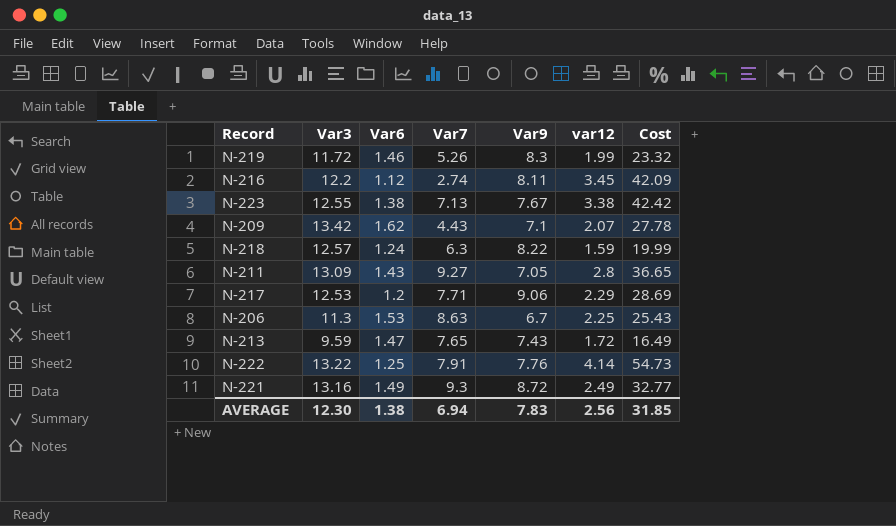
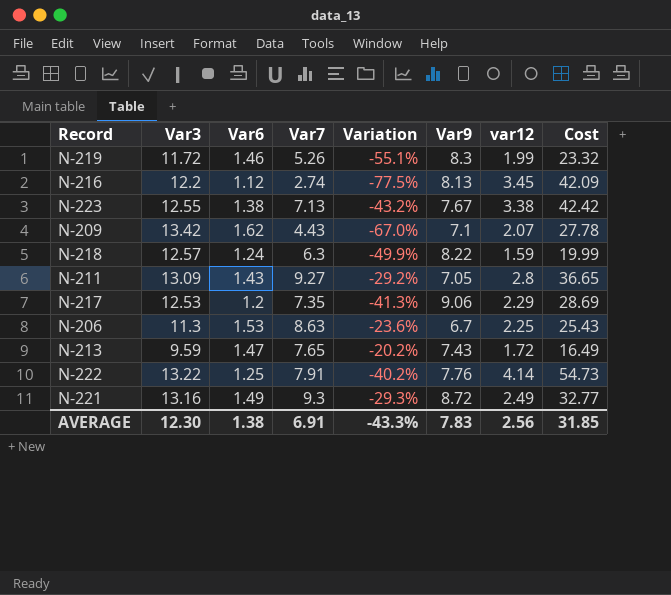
column Variation | formula: none -> ([Var7] - [Var3]) / [Var3]
N-216 | Var9: 8.11 -> 8.13
N-217 | Var7: 7.71 -> 7.35
AVERAGE | Var7: 6.94 -> 6.91

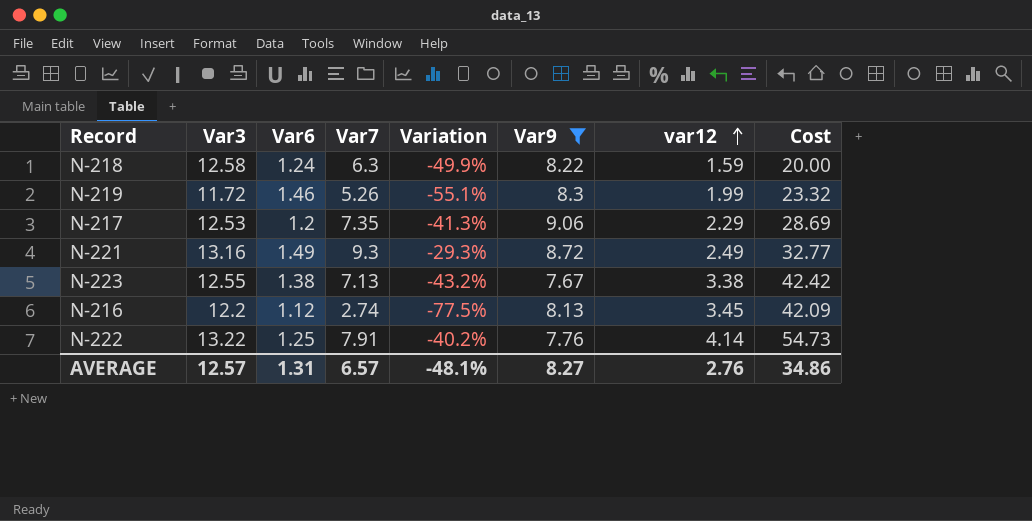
filter: none -> Var9 >= 7.67
row order: none -> var12 ascending
N-218 | Var3: 12.57 -> 12.58
N-218 | Cost: 19.99 -> 20.00
AVERAGE | Var3: 12.30 -> 12.57
AVERAGE | Var6: 1.38 -> 1.31
AVERAGE | Var7: 6.91 -> 6.57
AVERAGE | Variation: -43.3% -> -48.1%
AVERAGE | Var9: 7.83 -> 8.27
AVERAGE | var12: 2.56 -> 2.76
AVERAGE | Cost: 31.85 -> 34.86

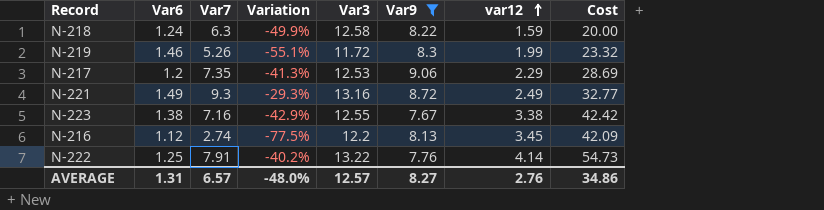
column Var3 | position: 2 -> 5
N-223 | Var7: 7.13 -> 7.16
N-223 | Variation: -43.2% -> -42.9%
AVERAGE | Variation: -48.1% -> -48.0%

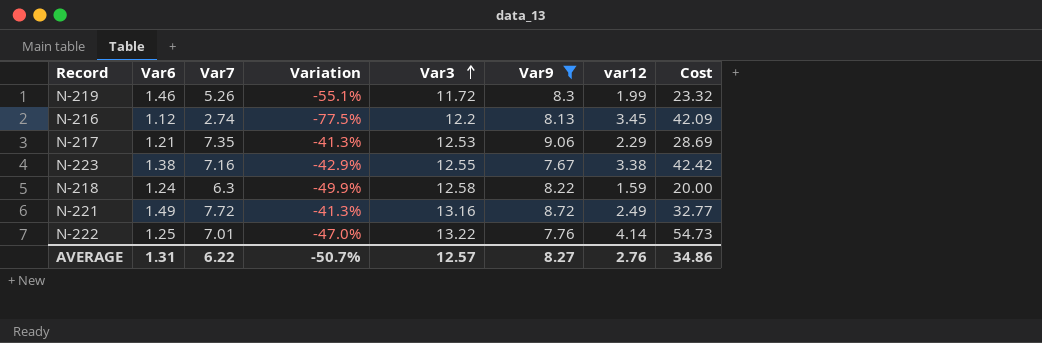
row order: var12 ascending -> Var3 ascending
N-217 | Var6: 1.2 -> 1.21
N-221 | Var7: 9.3 -> 7.72
N-221 | Variation: -29.3% -> -41.3%
N-222 | Var7: 7.91 -> 7.01
N-222 | Variation: -40.2% -> -47.0%
AVERAGE | Var7: 6.57 -> 6.22
AVERAGE | Variation: -48.0% -> -50.7%

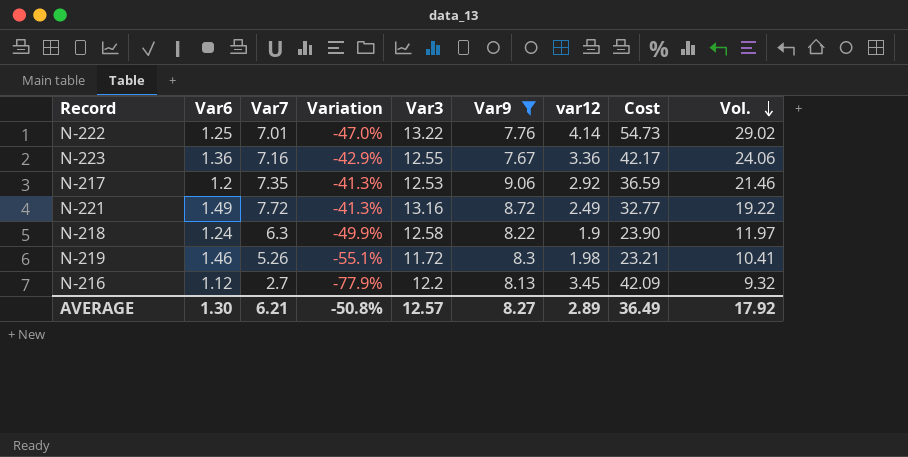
row order: Var3 ascending -> Vol. descending
column Vol. | formula: none -> [Var7] * [var12]
N-223 | Var6: 1.38 -> 1.36
N-223 | var12: 3.38 -> 3.36
N-223 | Cost: 42.42 -> 42.17
N-217 | Var6: 1.21 -> 1.2
N-217 | var12: 2.29 -> 2.92
N-217 | Cost: 28.69 -> 36.59
N-218 | var12: 1.59 -> 1.9
N-218 | Cost: 20.00 -> 23.90
N-219 | var12: 1.99 -> 1.98
N-219 | Cost: 23.32 -> 23.21
N-216 | Var7: 2.74 -> 2.7
N-216 | Variation: -77.5% -> -77.9%
AVERAGE | Var6: 1.31 -> 1.30
AVERAGE | Var7: 6.22 -> 6.21
AVERAGE | Variation: -50.7% -> -50.8%
AVERAGE | var12: 2.76 -> 2.89
AVERAGE | Cost: 34.86 -> 36.49

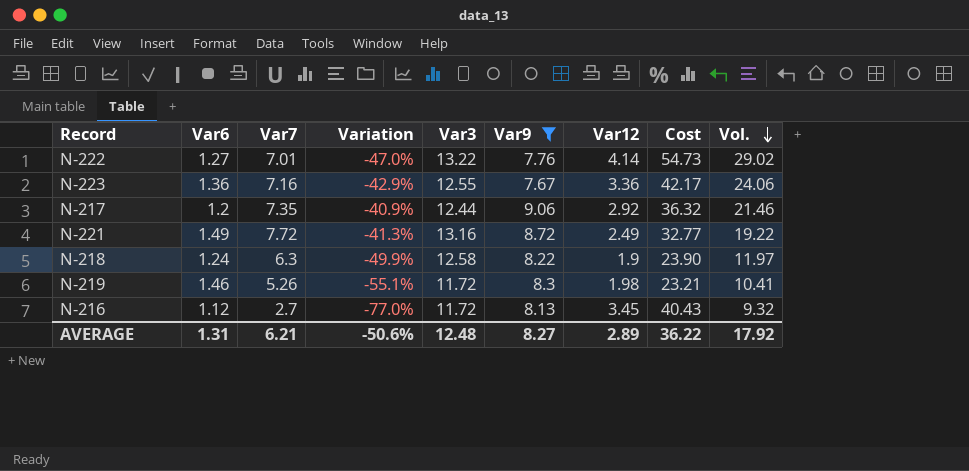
column name: var12 -> Var12
N-222 | Var6: 1.25 -> 1.27
N-217 | Variation: -41.3% -> -40.9%
N-217 | Var3: 12.53 -> 12.44
N-217 | Cost: 36.59 -> 36.32
N-216 | Variation: -77.9% -> -77.0%
N-216 | Var3: 12.2 -> 11.72
N-216 | Cost: 42.09 -> 40.43
AVERAGE | Var6: 1.30 -> 1.31
AVERAGE | Variation: -50.8% -> -50.6%
AVERAGE | Var3: 12.57 -> 12.48
AVERAGE | Cost: 36.49 -> 36.22

